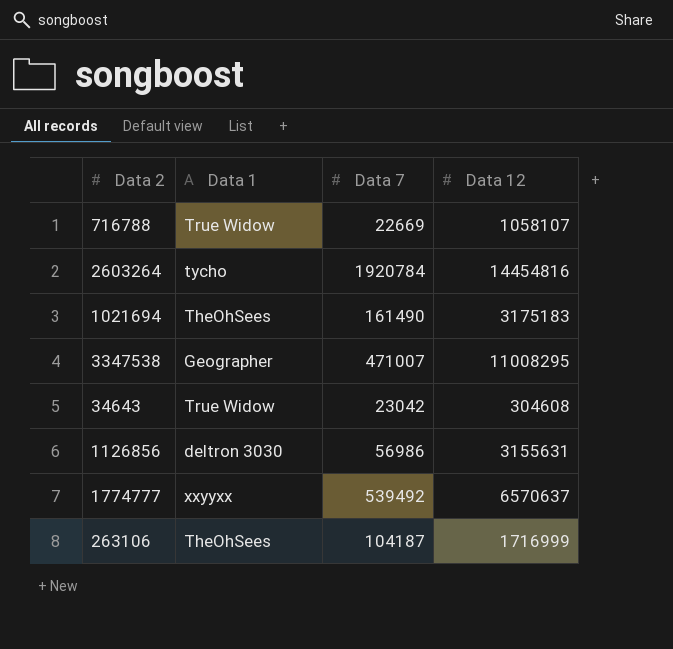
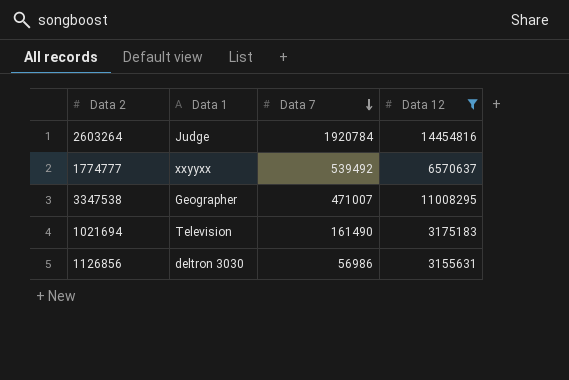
filter: none -> Data 12 >= 3155631
row order: none -> Data 7 descending
2603264 | Data 1: tycho -> Judge
1021694 | Data 1: TheOhSees -> Television

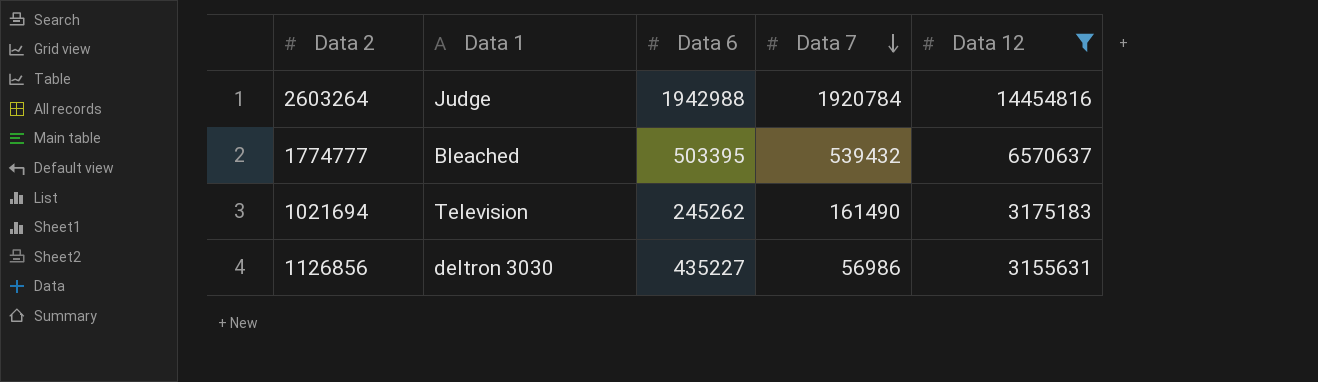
column Data 6 | position: none -> 3
row 3347538: Geographer | 471007 | 11008295 -> none
1774777 | Data 1: xxyyxx -> Bleached
1774777 | Data 7: 539492 -> 539432

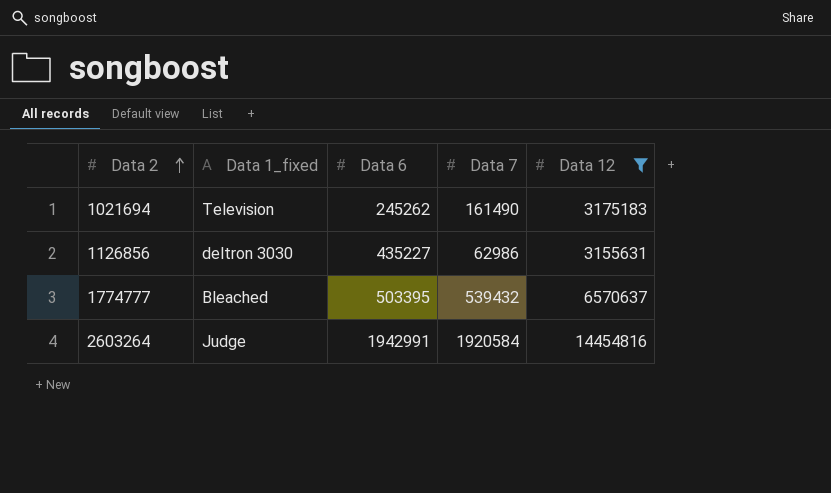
row order: Data 7 descending -> Data 2 ascending
column name: Data 1 -> Data 1_fixed
1126856 | Data 7: 56986 -> 62986
2603264 | Data 6: 1942988 -> 1942991
2603264 | Data 7: 1920784 -> 1920584

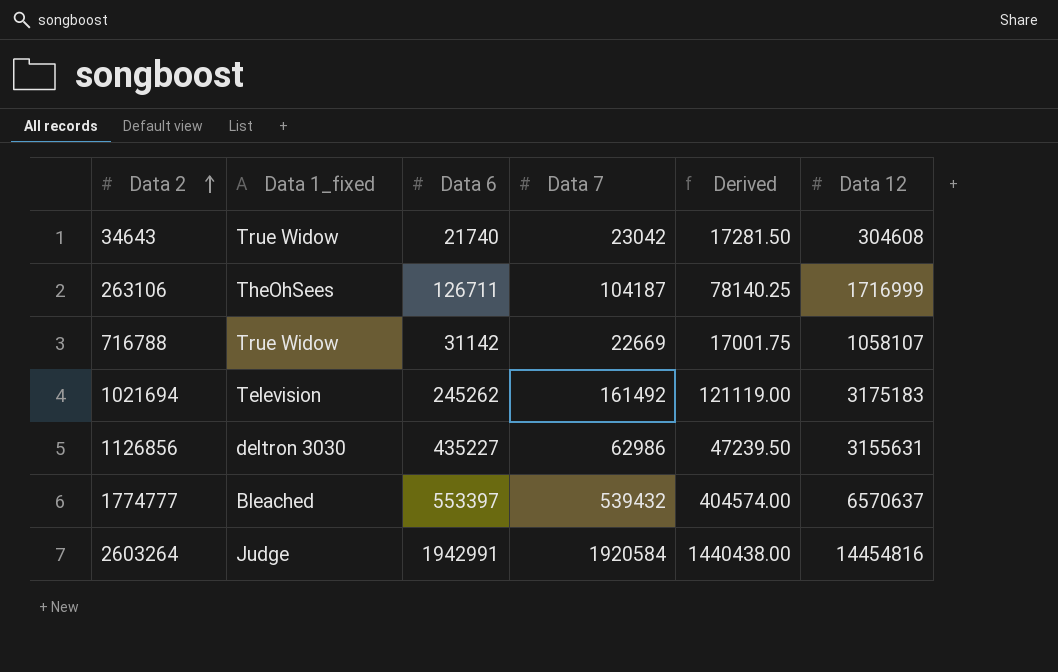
filter: Data 12 >= 3155631 -> none
column Derived | formula: none -> [Data 7] * 0.75
1021694 | Data 7: 161490 -> 161492
1774777 | Data 6: 503395 -> 553397

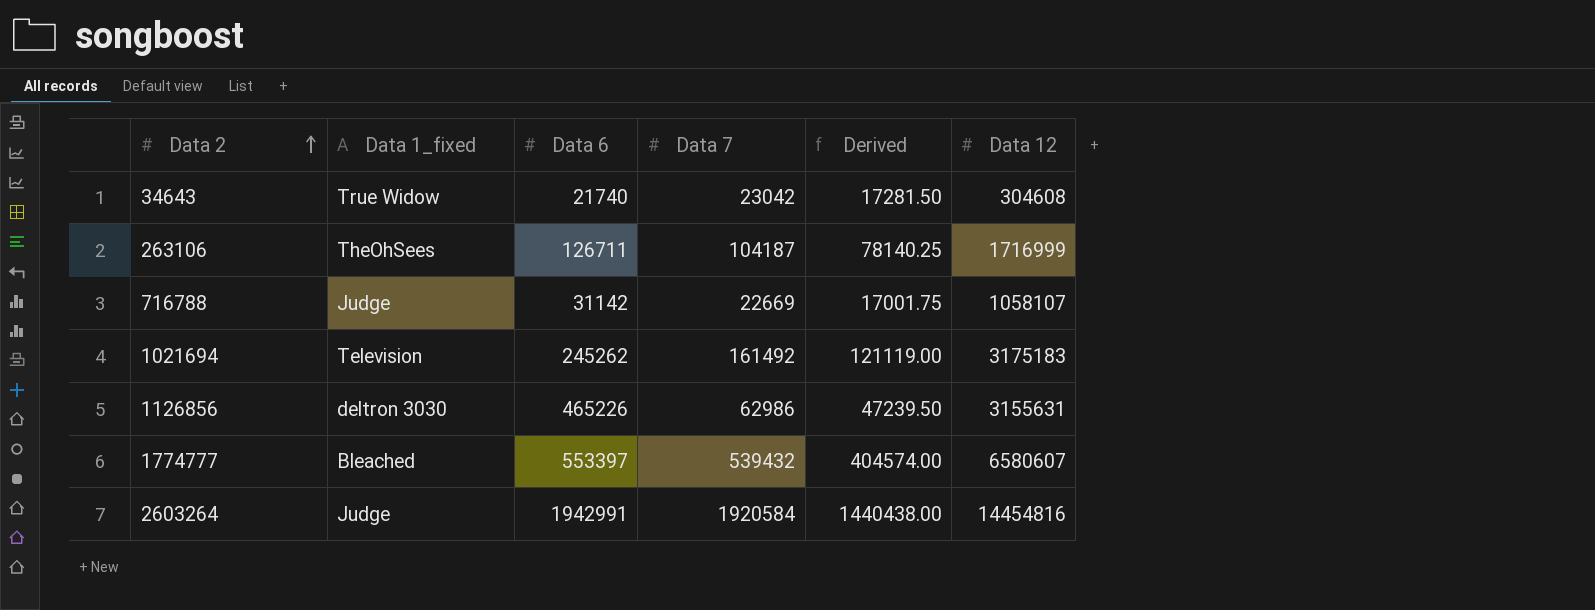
716788 | Data 1_fixed: True Widow -> Judge
1126856 | Data 6: 435227 -> 465226
1774777 | Data 12: 6570637 -> 6580607

